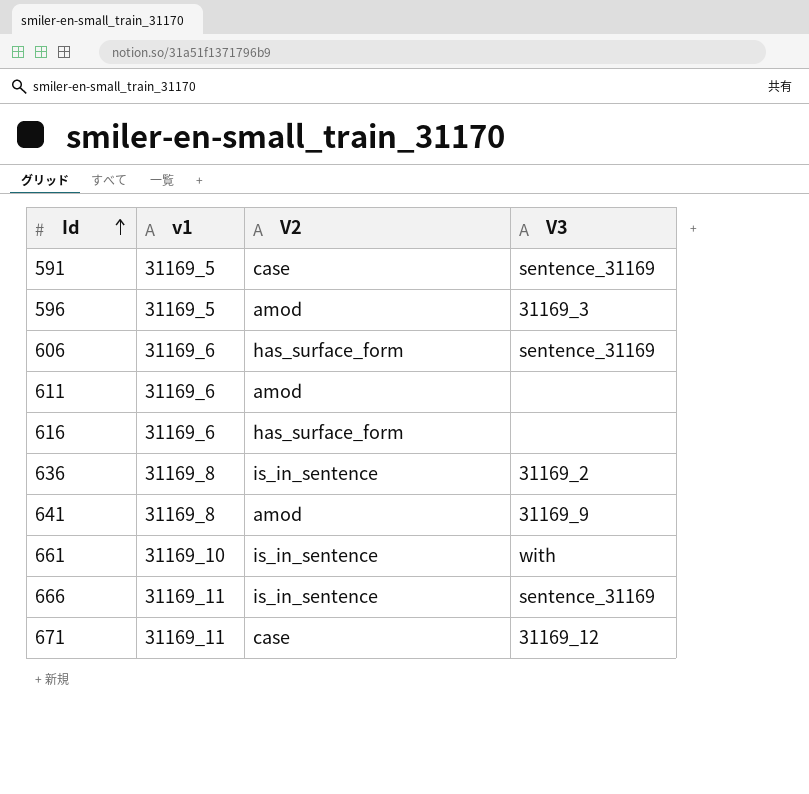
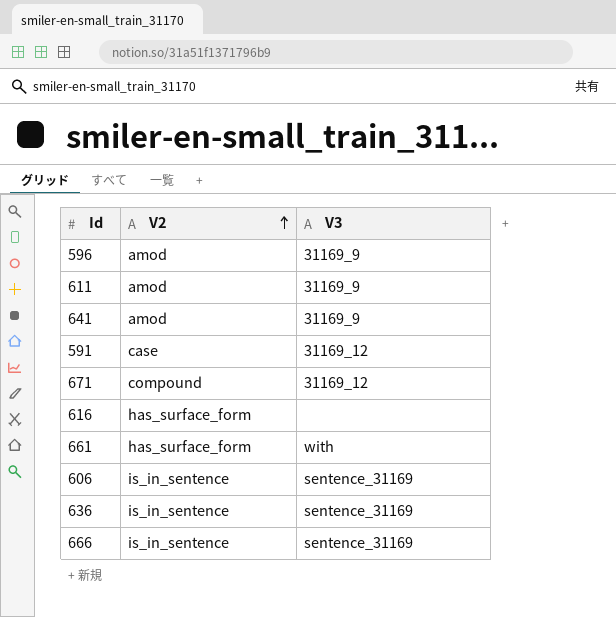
row order: Id ascending -> V2 ascending
column v1 | position: 2 -> none
596 | V3: 31169_3 -> 31169_9
611 | V3: none -> 31169_9
591 | V3: sentence_31169 -> 31169_12
671 | V2: case -> compound
661 | V2: is_in_sentence -> has_surface_form
606 | V2: has_surface_form -> is_in_sentence
636 | V3: 31169_2 -> sentence_31169

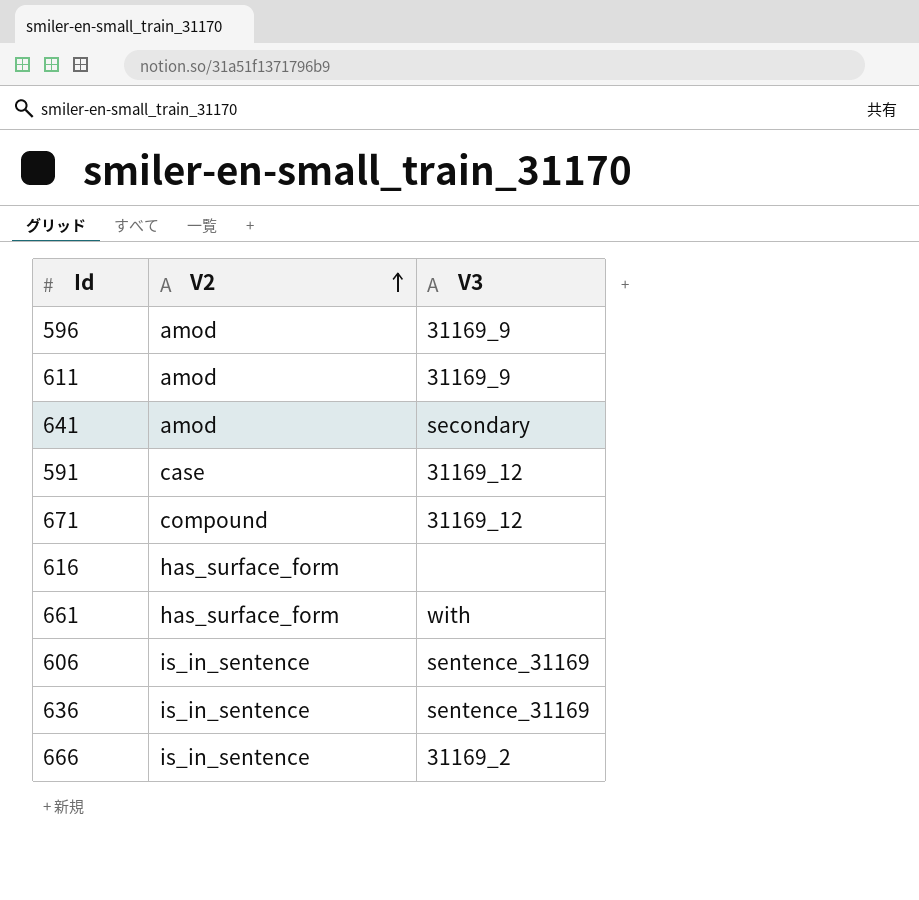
641 | V3: 31169_9 -> secondary
666 | V3: sentence_31169 -> 31169_2

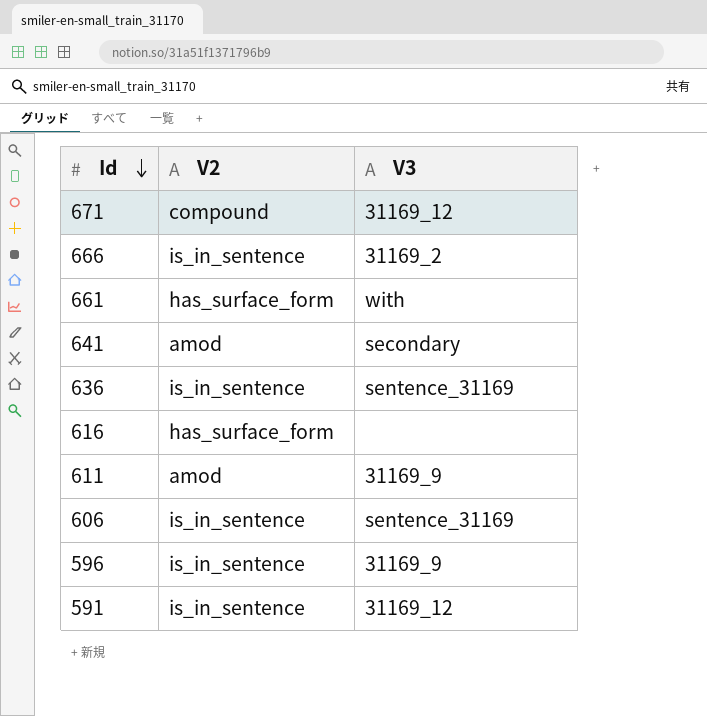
row order: V2 ascending -> Id descending
596 | V2: amod -> is_in_sentence
591 | V2: case -> is_in_sentence

